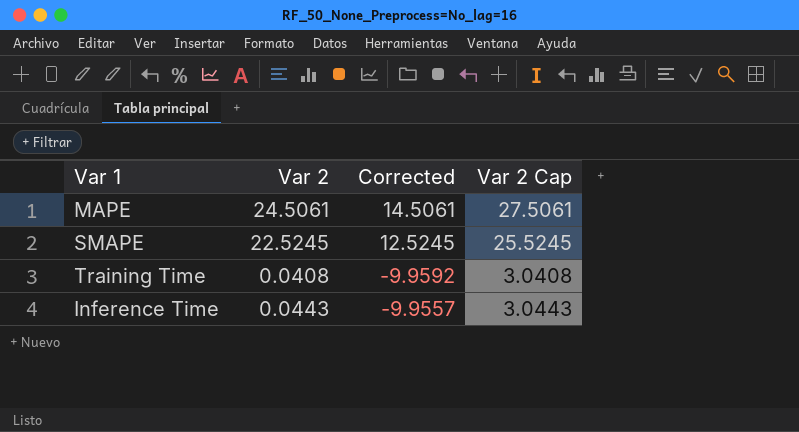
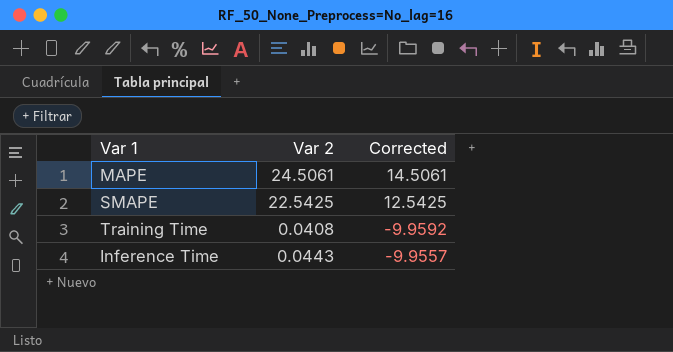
column Var 2 Cap | formula: [Var 2] + 3 -> none
SMAPE | Var 2: 22.5245 -> 22.5425
SMAPE | Corrected: 12.5245 -> 12.5425

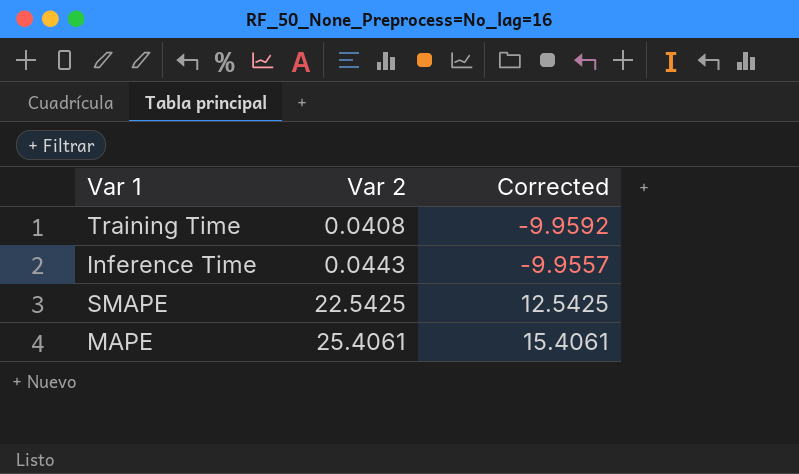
row order: none -> Var 2 ascending
MAPE | Var 2: 24.5061 -> 25.4061
MAPE | Corrected: 14.5061 -> 15.4061

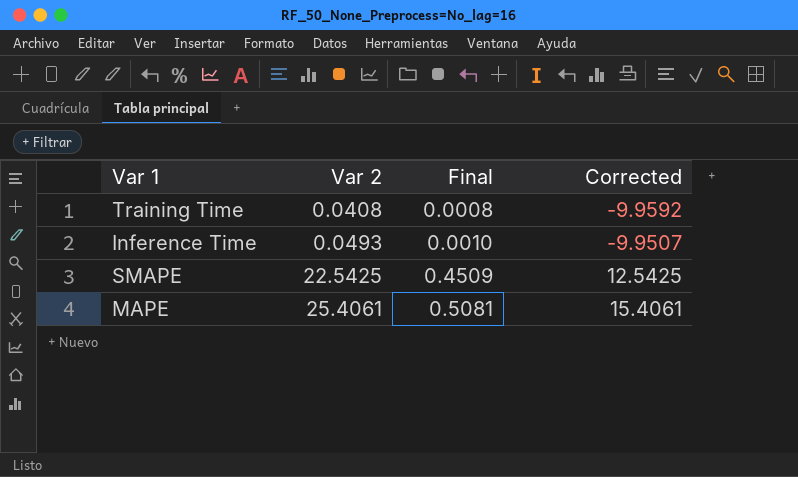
column Final | formula: none -> [Var 2] * 0.02
Inference Time | Var 2: 0.0443 -> 0.0493
Inference Time | Corrected: -9.9557 -> -9.9507

